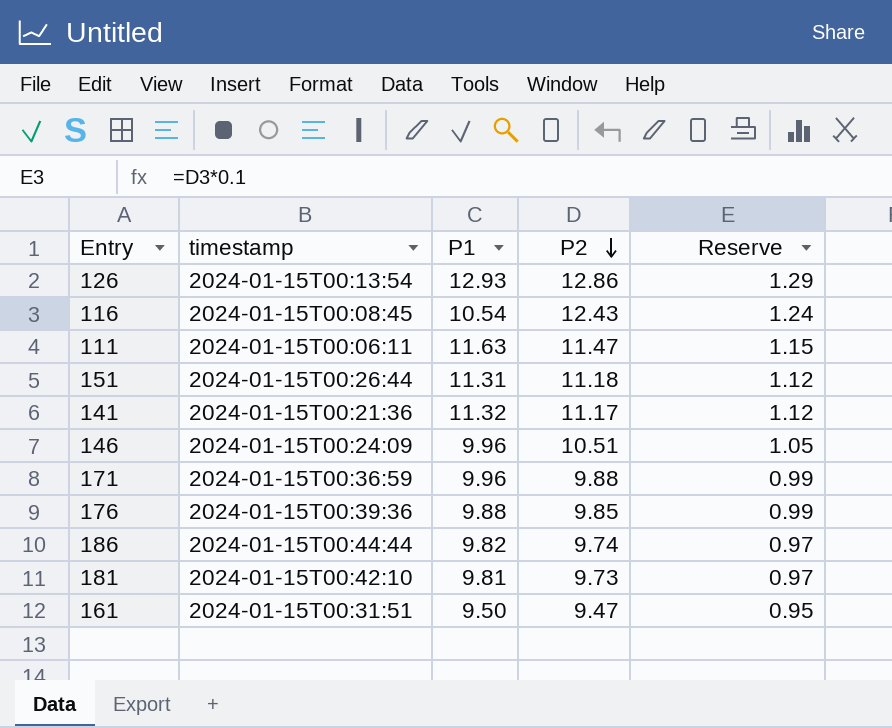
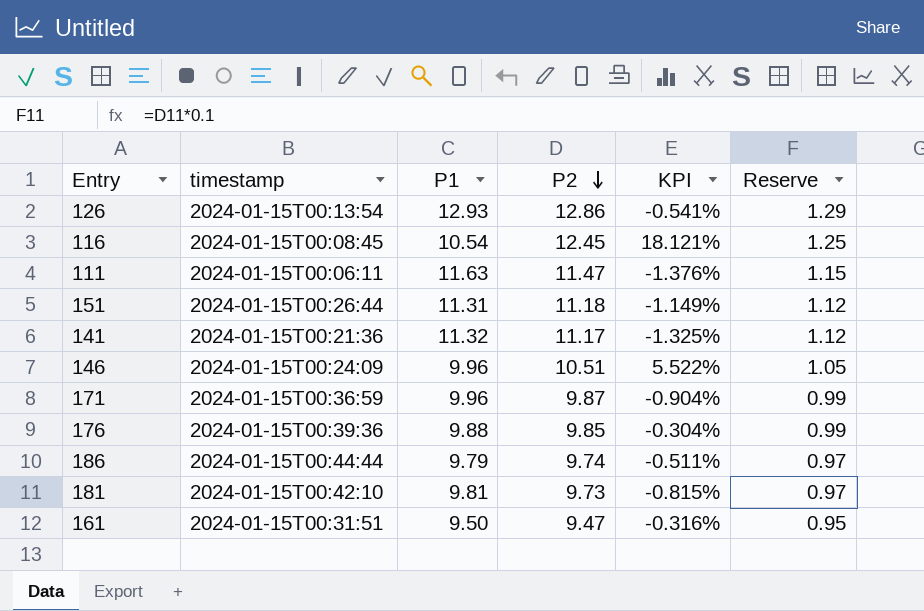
column KPI | formula: none -> ([P2] - [P1]) / [P1]
116 | P2: 12.43 -> 12.45
116 | Reserve: 1.24 -> 1.25
171 | P2: 9.88 -> 9.87
186 | P1: 9.82 -> 9.79

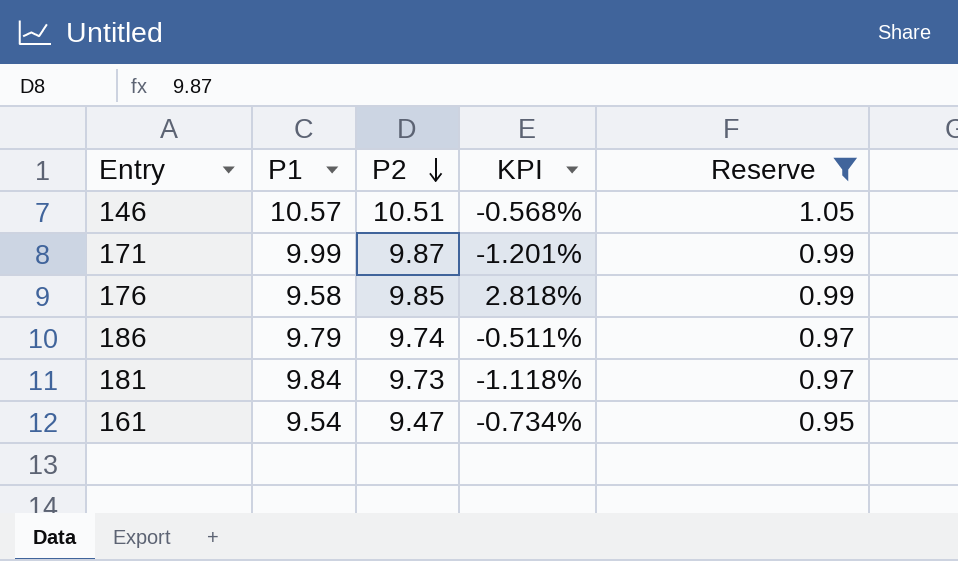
filter: none -> Reserve <= 1.05
column timestamp | position: 2 -> none
146 | P1: 9.96 -> 10.57
146 | KPI: 5.522% -> -0.568%
171 | P1: 9.96 -> 9.99
171 | KPI: -0.904% -> -1.201%
176 | P1: 9.88 -> 9.58
176 | KPI: -0.304% -> 2.818%
181 | P1: 9.81 -> 9.84
181 | KPI: -0.815% -> -1.118%
161 | P1: 9.50 -> 9.54
161 | KPI: -0.316% -> -0.734%

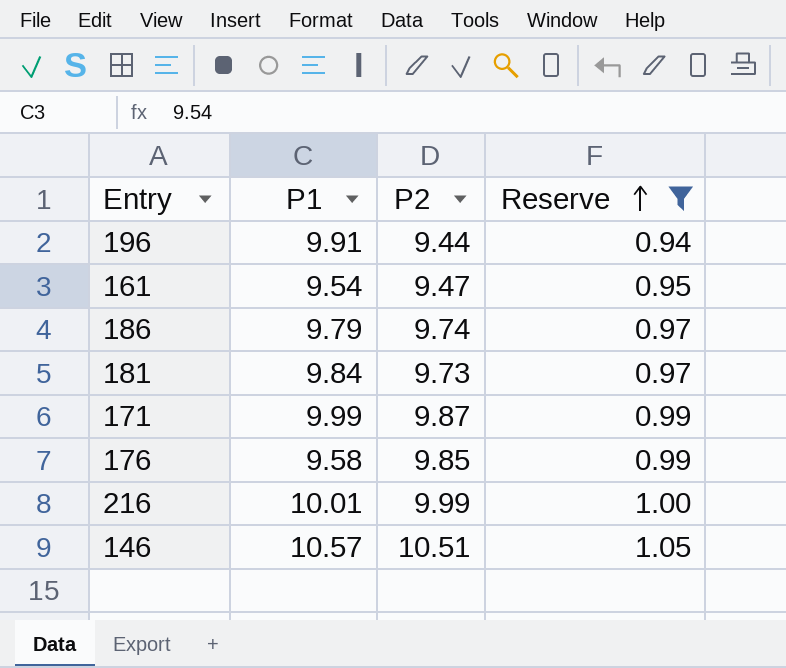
row order: P2 descending -> Reserve ascending
column KPI | formula: ([P2] - [P1]) / [P1] -> none
row 196: none -> 9.91 | 9.44 | 0.94
row 216: none -> 10.01 | 9.99 | 1.00

